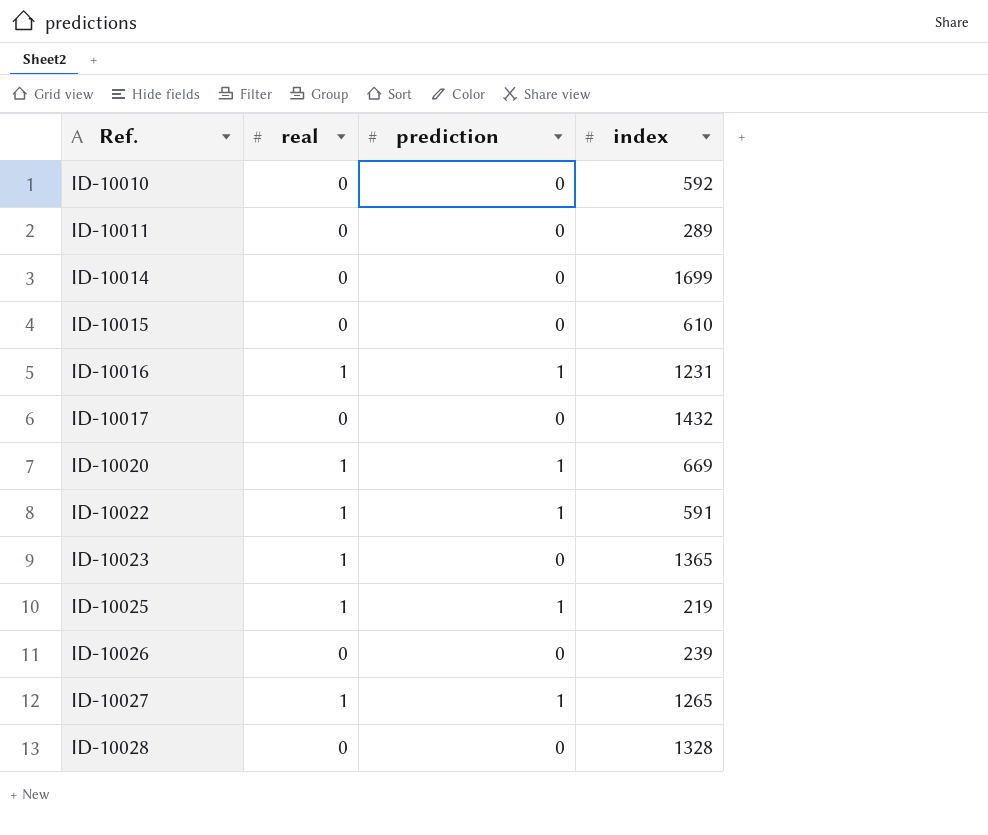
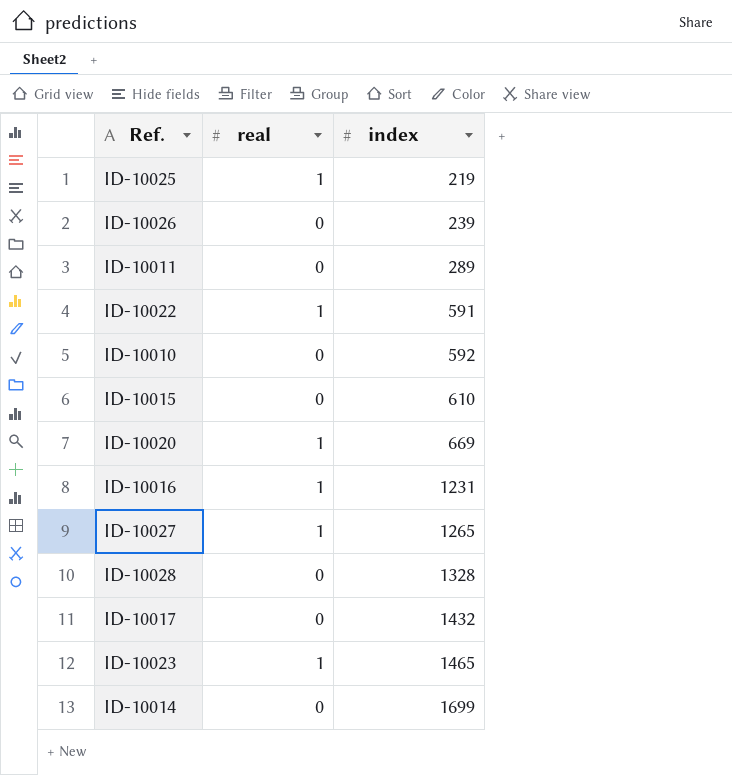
row order: Ref. ascending -> index ascending
column prediction | position: 3 -> none
ID-10023 | index: 1365 -> 1465

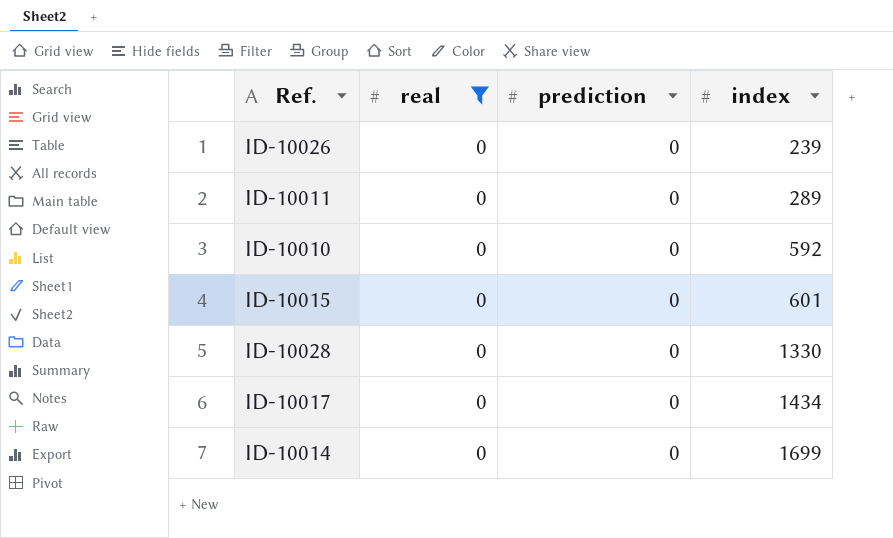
filter: none -> real = 0
column prediction | position: none -> 3
ID-10015 | index: 610 -> 601
ID-10028 | index: 1328 -> 1330
ID-10017 | index: 1432 -> 1434

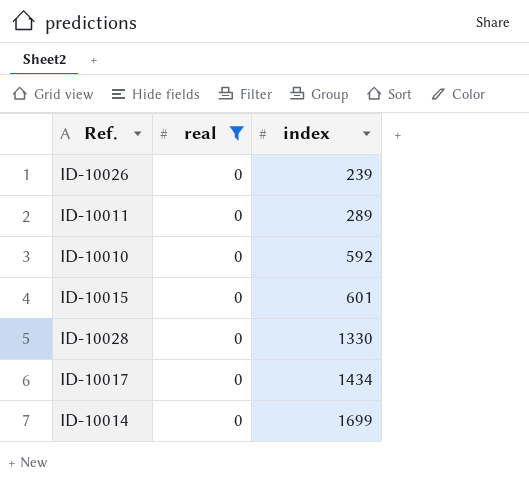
column prediction | position: 3 -> none

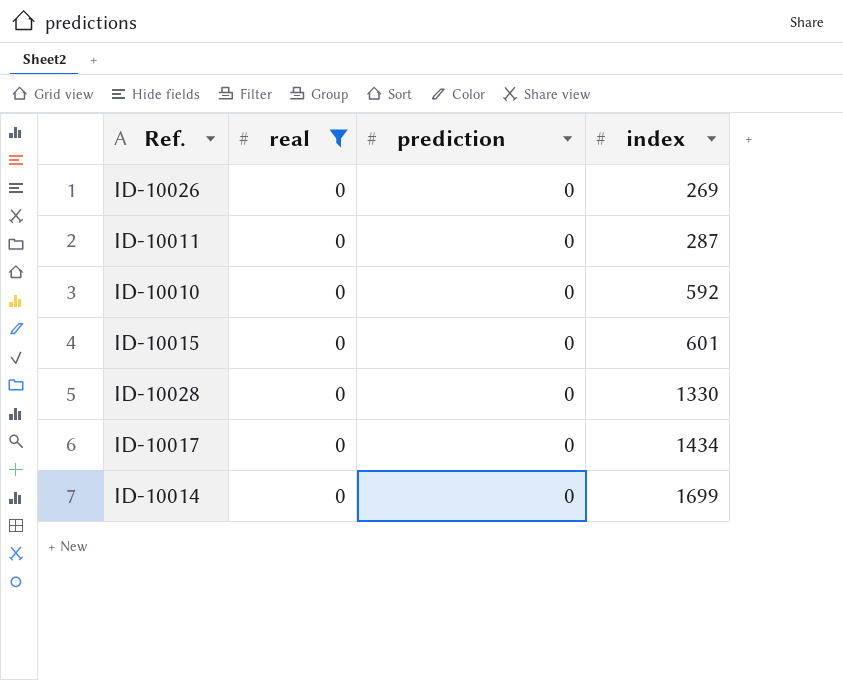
column prediction | position: none -> 3
ID-10026 | index: 239 -> 269
ID-10011 | index: 289 -> 287

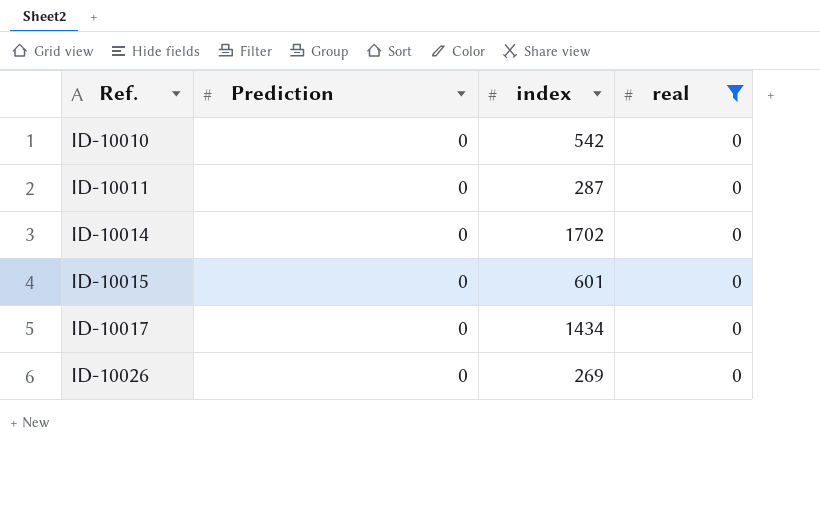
row order: index ascending -> Ref. ascending
column name: prediction -> Prediction
column real | position: 2 -> 4
row ID-10028: 0 | 0 | 1330 -> none
ID-10010 | index: 592 -> 542
ID-10014 | index: 1699 -> 1702

